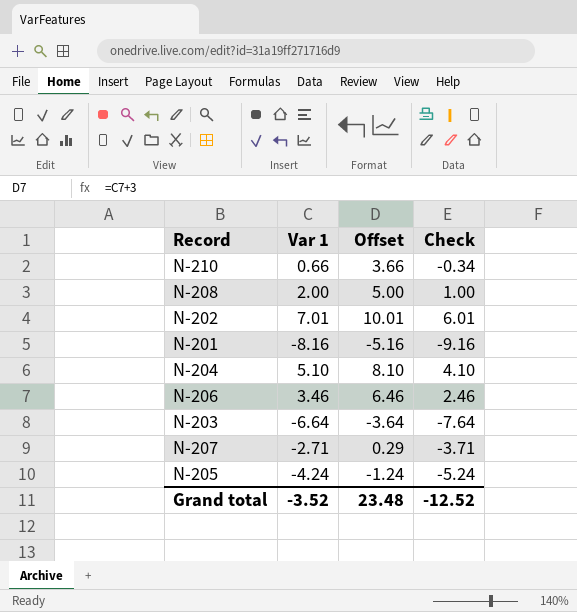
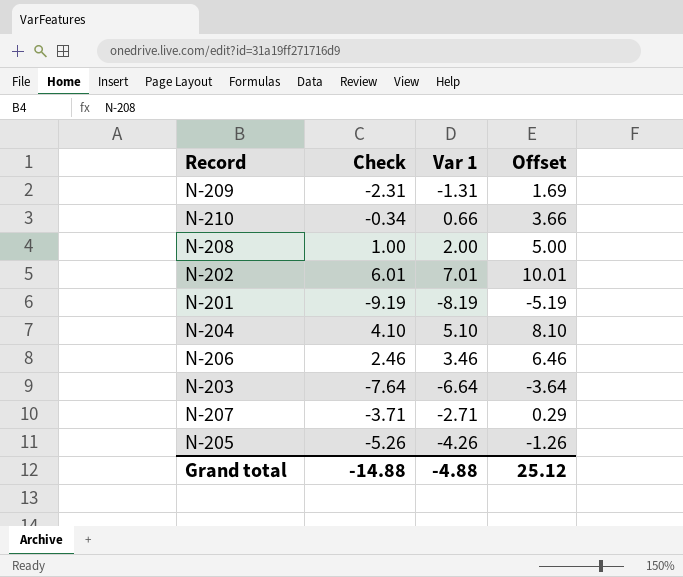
column Check | position: 4 -> 2
row N-209: none -> -2.31 | -1.31 | 1.69
N-201 | Check: -9.16 -> -9.19
N-201 | Var 1: -8.16 -> -8.19
N-201 | Offset: -5.16 -> -5.19
N-205 | Check: -5.24 -> -5.26
N-205 | Var 1: -4.24 -> -4.26
N-205 | Offset: -1.24 -> -1.26
Grand total | Check: -12.52 -> -14.88
Grand total | Var 1: -3.52 -> -4.88
Grand total | Offset: 23.48 -> 25.12

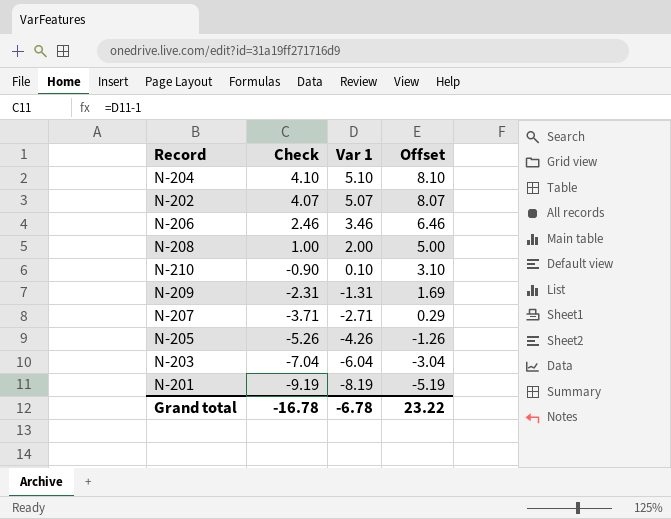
row order: none -> Check descending
N-202 | Check: 6.01 -> 4.07
N-202 | Var 1: 7.01 -> 5.07
N-202 | Offset: 10.01 -> 8.07
N-210 | Check: -0.34 -> -0.90
N-210 | Var 1: 0.66 -> 0.10
N-210 | Offset: 3.66 -> 3.10
N-203 | Check: -7.64 -> -7.04
N-203 | Var 1: -6.64 -> -6.04
N-203 | Offset: -3.64 -> -3.04
Grand total | Check: -14.88 -> -16.78
Grand total | Var 1: -4.88 -> -6.78
Grand total | Offset: 25.12 -> 23.22

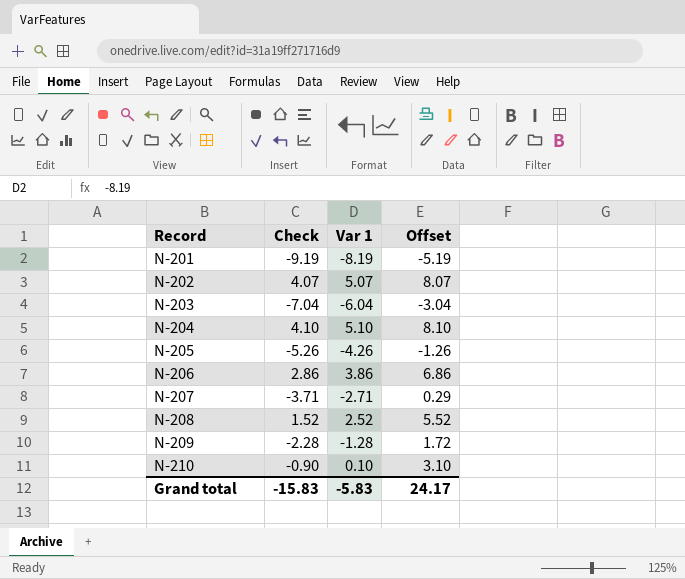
row order: Check descending -> Record ascending
N-206 | Check: 2.46 -> 2.86
N-206 | Var 1: 3.46 -> 3.86
N-206 | Offset: 6.46 -> 6.86
N-208 | Check: 1.00 -> 1.52
N-208 | Var 1: 2.00 -> 2.52
N-208 | Offset: 5.00 -> 5.52
N-209 | Check: -2.31 -> -2.28
N-209 | Var 1: -1.31 -> -1.28
N-209 | Offset: 1.69 -> 1.72
Grand total | Check: -16.78 -> -15.83
Grand total | Var 1: -6.78 -> -5.83
Grand total | Offset: 23.22 -> 24.17

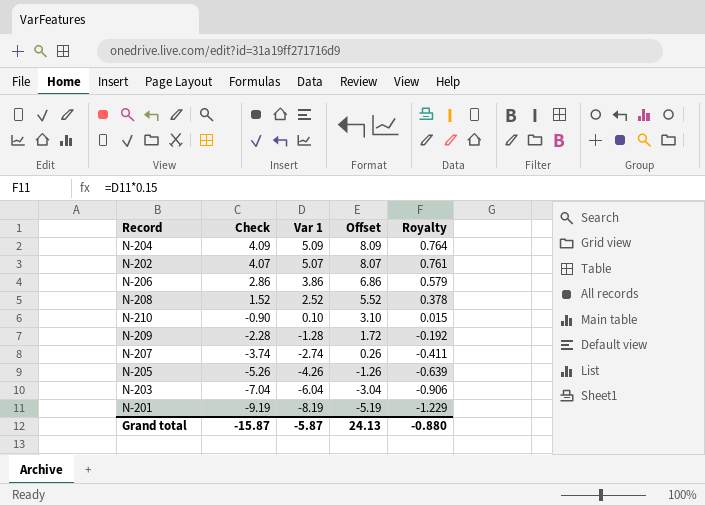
row order: Record ascending -> Check descending
column Royalty | formula: none -> [Var 1] * 0.15
N-204 | Check: 4.10 -> 4.09
N-204 | Var 1: 5.10 -> 5.09
N-204 | Offset: 8.10 -> 8.09
N-207 | Check: -3.71 -> -3.74
N-207 | Var 1: -2.71 -> -2.74
N-207 | Offset: 0.29 -> 0.26
Grand total | Check: -15.83 -> -15.87
Grand total | Var 1: -5.83 -> -5.87
Grand total | Offset: 24.17 -> 24.13

